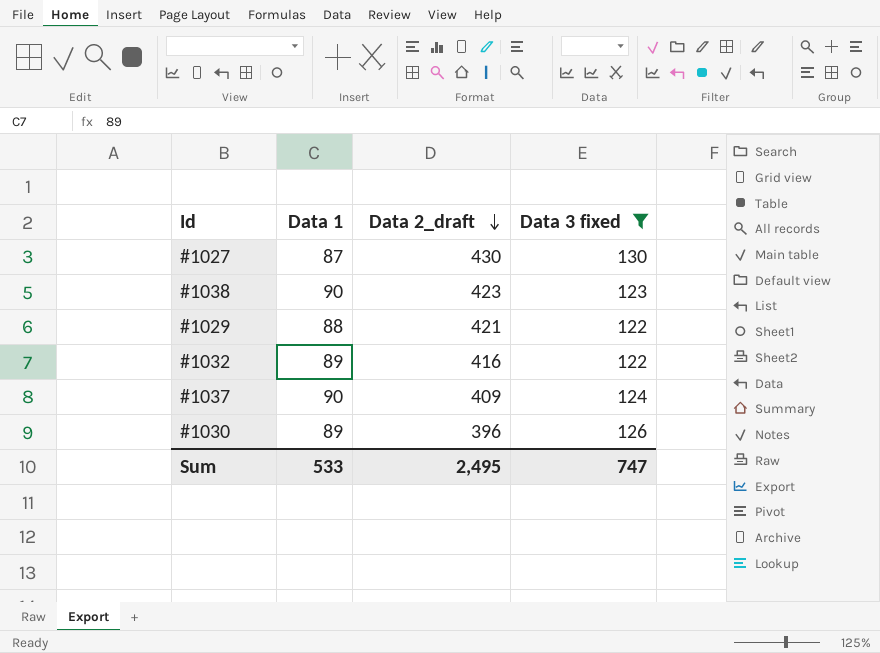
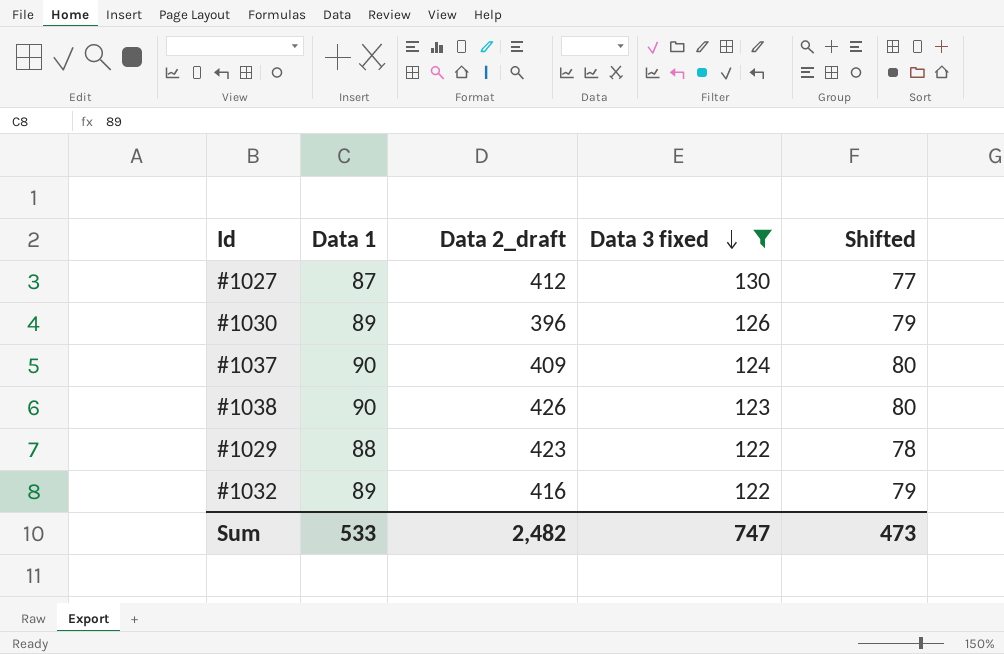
row order: Data 2_draft descending -> Data 3 fixed descending
column Shifted | formula: none -> [Data 1] - 10
#1027 | Data 2_draft: 430 -> 412
#1038 | Data 2_draft: 423 -> 426
#1029 | Data 2_draft: 421 -> 423
Sum | Data 2_draft: 2,495 -> 2,482

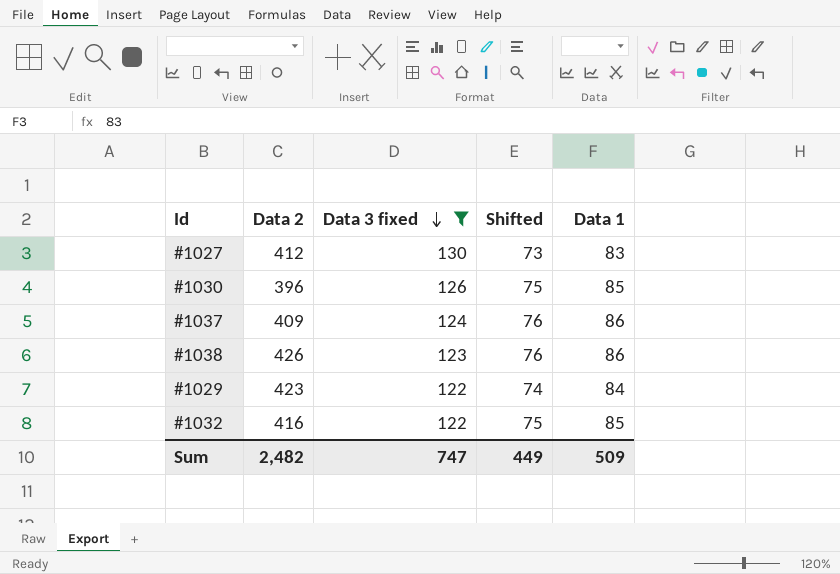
column name: Data 2_draft -> Data 2
column Data 1 | position: 2 -> 5
#1027 | Shifted: 77 -> 73
#1027 | Data 1: 87 -> 83
#1030 | Shifted: 79 -> 75
#1030 | Data 1: 89 -> 85
#1037 | Shifted: 80 -> 76
#1037 | Data 1: 90 -> 86
#1038 | Shifted: 80 -> 76
#1038 | Data 1: 90 -> 86
#1029 | Shifted: 78 -> 74
#1029 | Data 1: 88 -> 84
#1032 | Shifted: 79 -> 75
#1032 | Data 1: 89 -> 85
Sum | Shifted: 473 -> 449
Sum | Data 1: 533 -> 509

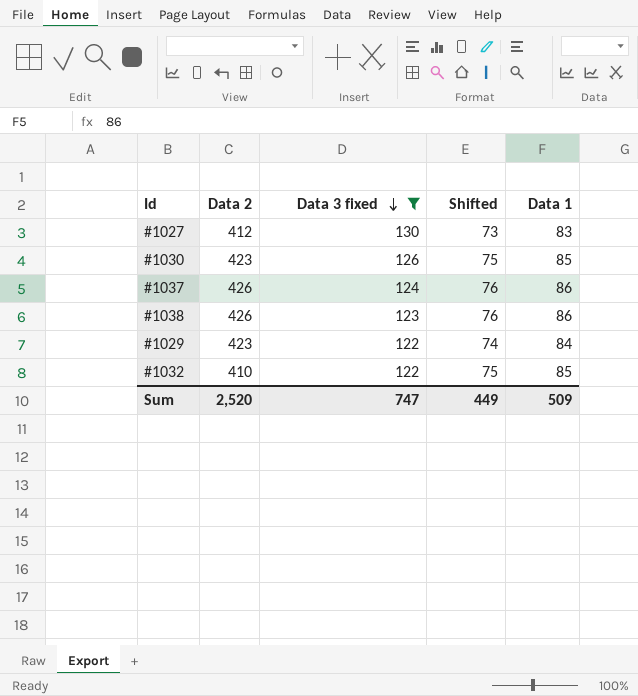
#1030 | Data 2: 396 -> 423
#1037 | Data 2: 409 -> 426
#1032 | Data 2: 416 -> 410
Sum | Data 2: 2,482 -> 2,520

